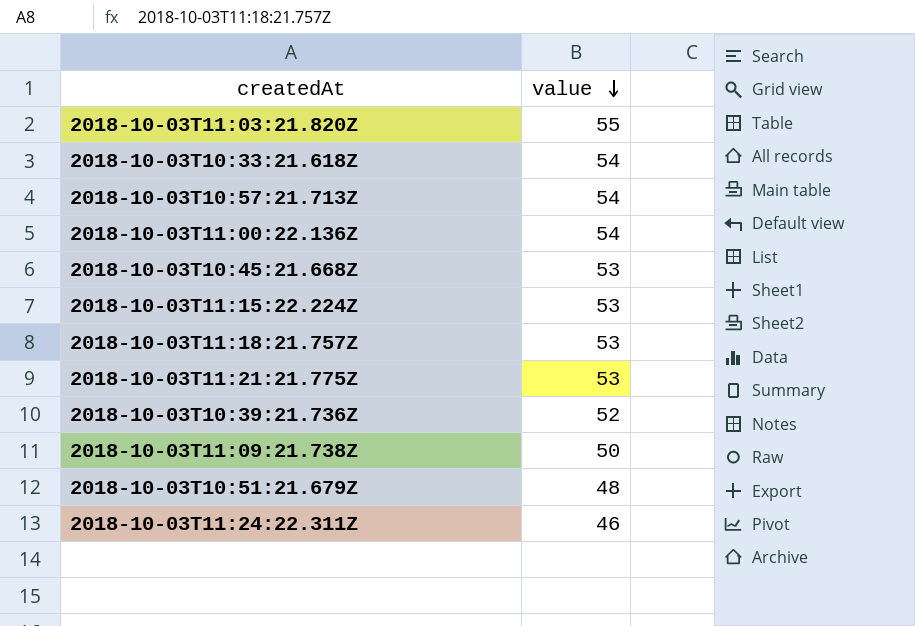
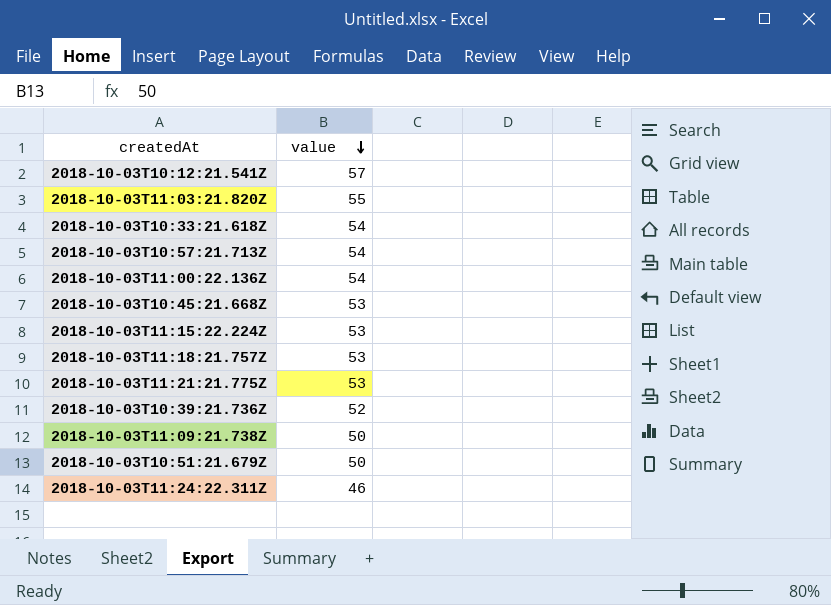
row 2018-10-03T10:12:21.541Z: none -> 57
2018-10-03T10:51:21.679Z | value: 48 -> 50

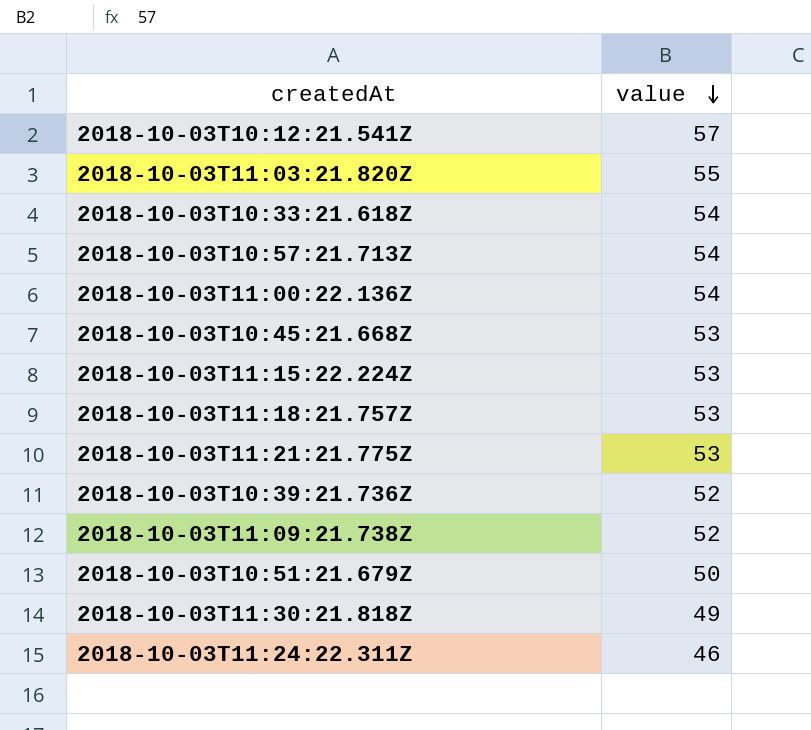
2018-10-03T11:09:21.738Z | value: 50 -> 52
row 2018-10-03T11:30:21.818Z: none -> 49

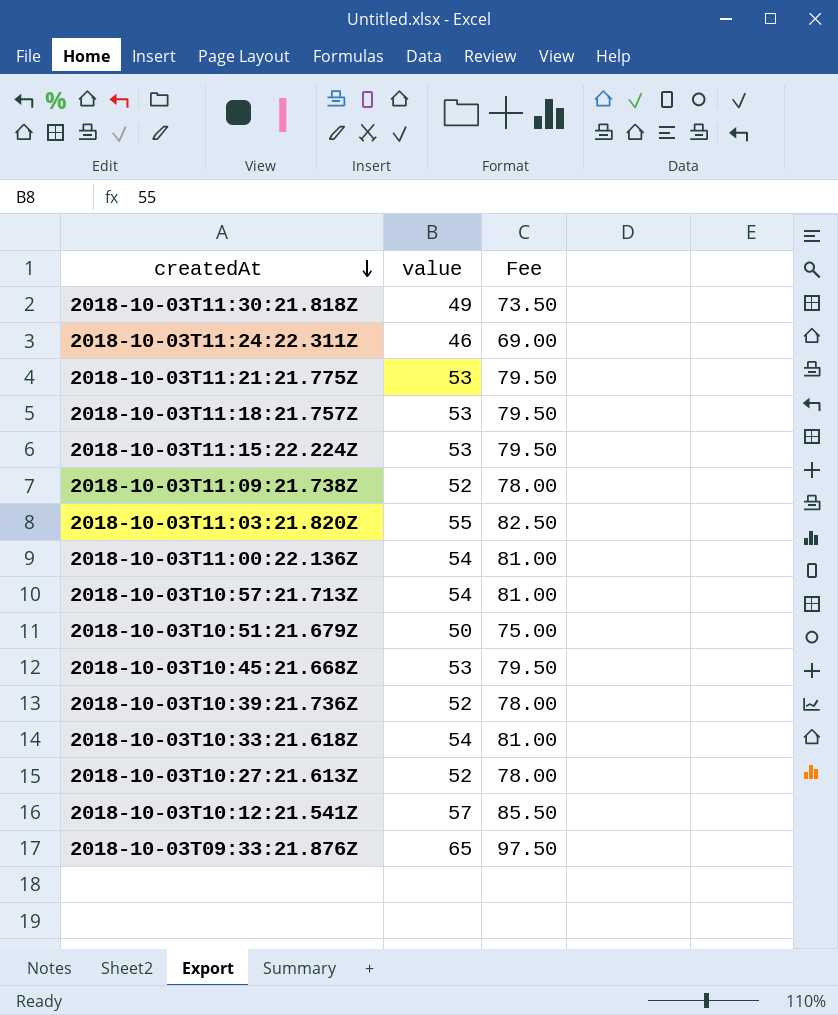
row order: value descending -> createdAt descending
column Fee | formula: none -> [value] * 1.5
row 2018-10-03T10:27:21.613Z: none -> 52 | 78.00
row 2018-10-03T09:33:21.876Z: none -> 65 | 97.50

